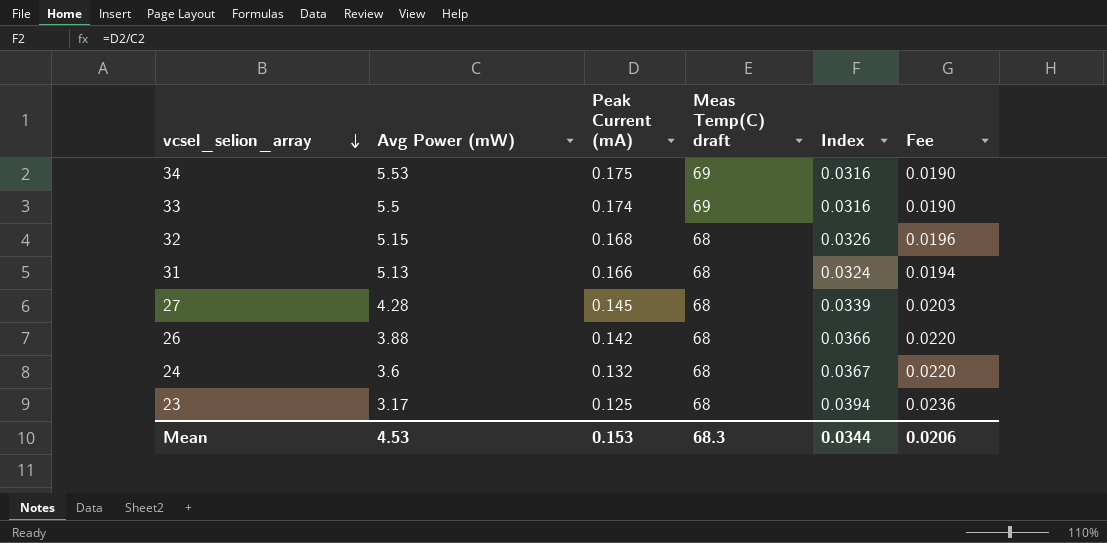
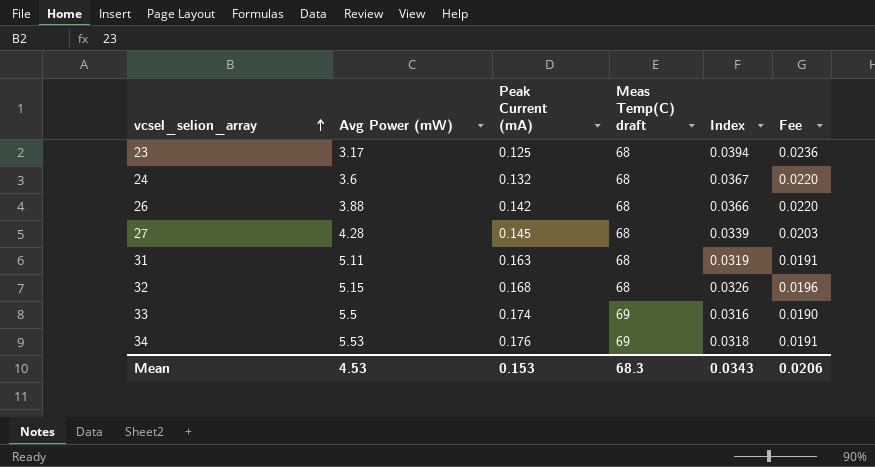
row order: vcsel_selion_array descending -> vcsel_selion_array ascending
31 | Avg Power (mW): 5.13 -> 5.11
31 | Peak Current (mA): 0.166 -> 0.163
31 | Index: 0.0324 -> 0.0319
31 | Fee: 0.0194 -> 0.0191
34 | Peak Current (mA): 0.175 -> 0.176
34 | Index: 0.0316 -> 0.0318
34 | Fee: 0.0190 -> 0.0191
Mean | Index: 0.0344 -> 0.0343

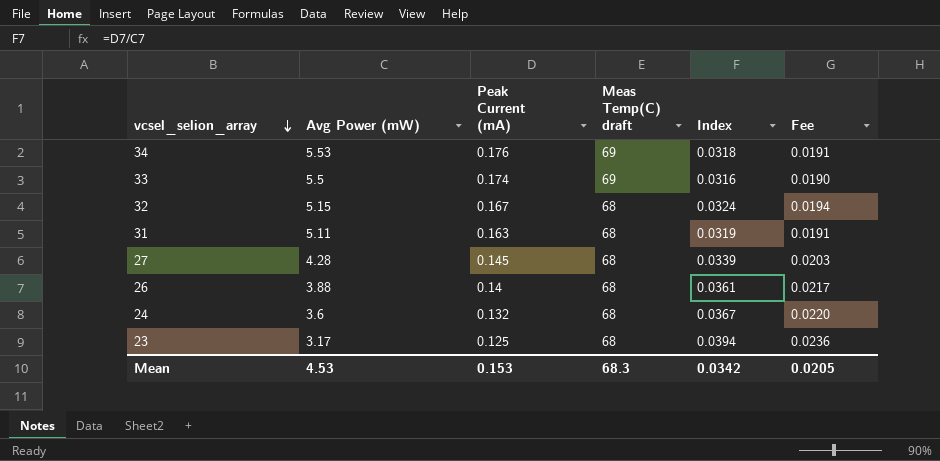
row order: vcsel_selion_array ascending -> vcsel_selion_array descending
32 | Peak Current (mA): 0.168 -> 0.167
32 | Index: 0.0326 -> 0.0324
32 | Fee: 0.0196 -> 0.0194
26 | Peak Current (mA): 0.142 -> 0.14
26 | Index: 0.0366 -> 0.0361
26 | Fee: 0.0220 -> 0.0217
Mean | Index: 0.0343 -> 0.0342
Mean | Fee: 0.0206 -> 0.0205

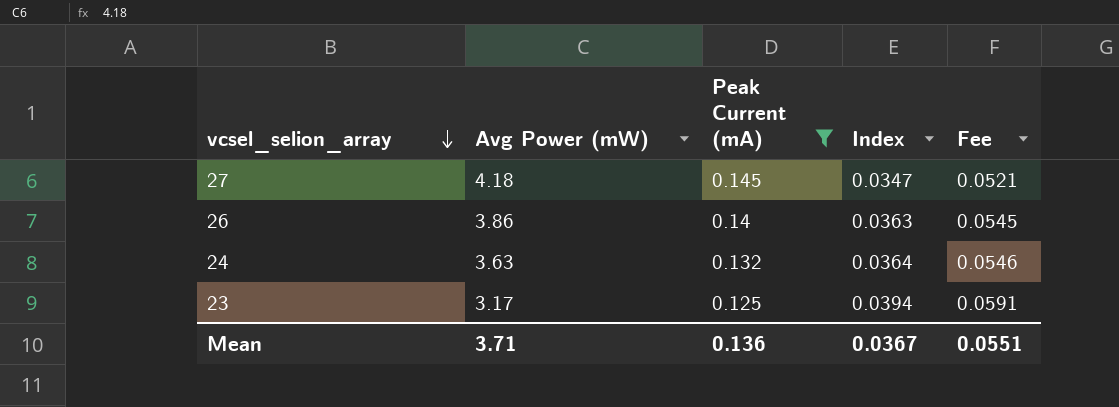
filter: none -> Peak Current (mA) <= 0.145
column Meas Temp(C) draft | position: 4 -> none
column Fee | formula: [Index] * 0.6 -> [Index] * 1.5
27 | Avg Power (mW): 4.28 -> 4.18
27 | Index: 0.0339 -> 0.0347
26 | Avg Power (mW): 3.88 -> 3.86
26 | Index: 0.0361 -> 0.0363
24 | Avg Power (mW): 3.6 -> 3.63
24 | Index: 0.0367 -> 0.0364
Mean | Avg Power (mW): 4.53 -> 3.71
Mean | Peak Current (mA): 0.153 -> 0.136
Mean | Index: 0.0342 -> 0.0367
Mean | Fee: 0.0205 -> 0.0551

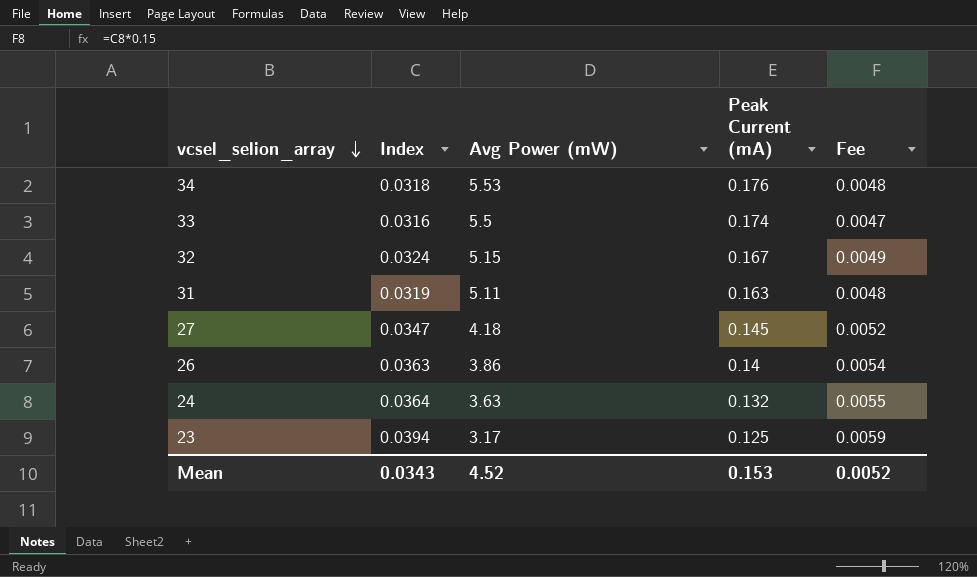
filter: Peak Current (mA) <= 0.145 -> none
column Index | position: 4 -> 2
column Fee | formula: [Index] * 1.5 -> [Index] * 0.15
Mean | Index: 0.0367 -> 0.0343
Mean | Avg Power (mW): 3.71 -> 4.52
Mean | Peak Current (mA): 0.136 -> 0.153
Mean | Fee: 0.0551 -> 0.0052

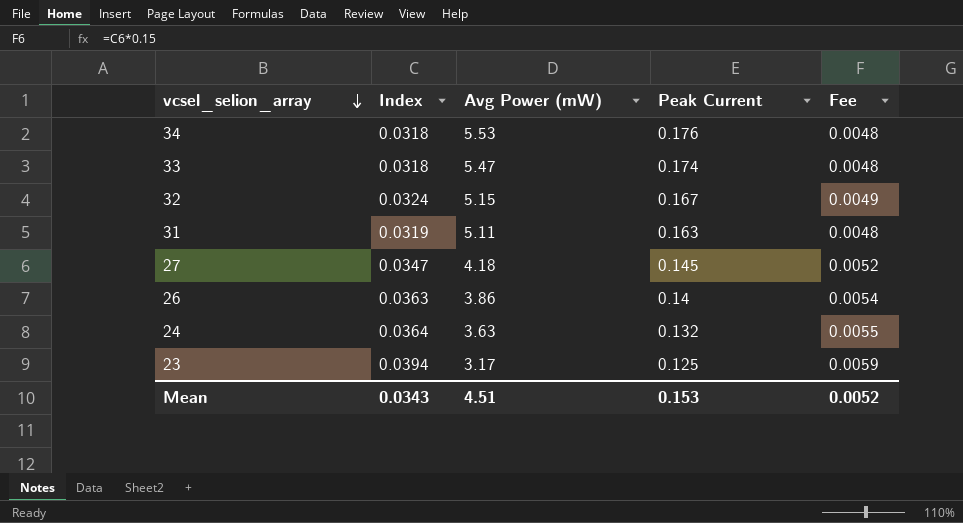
column name: Peak Current (mA) -> Peak Current
33 | Index: 0.0316 -> 0.0318
33 | Avg Power (mW): 5.5 -> 5.47
33 | Fee: 0.0047 -> 0.0048
Mean | Avg Power (mW): 4.52 -> 4.51

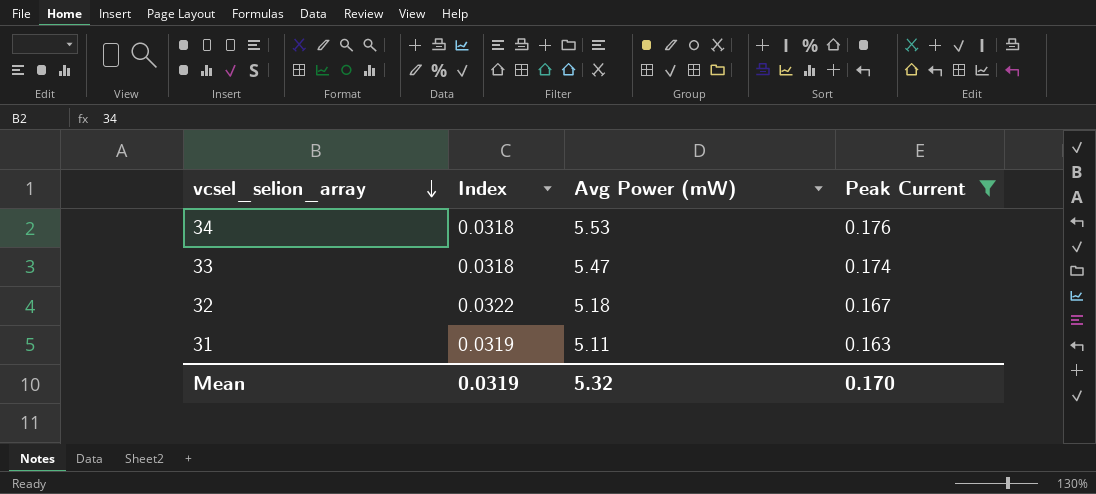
filter: none -> Peak Current >= 0.163
column Fee | formula: [Index] * 0.15 -> none
32 | Index: 0.0324 -> 0.0322
32 | Avg Power (mW): 5.15 -> 5.18
Mean | Index: 0.0343 -> 0.0319
Mean | Avg Power (mW): 4.51 -> 5.32
Mean | Peak Current: 0.153 -> 0.170

